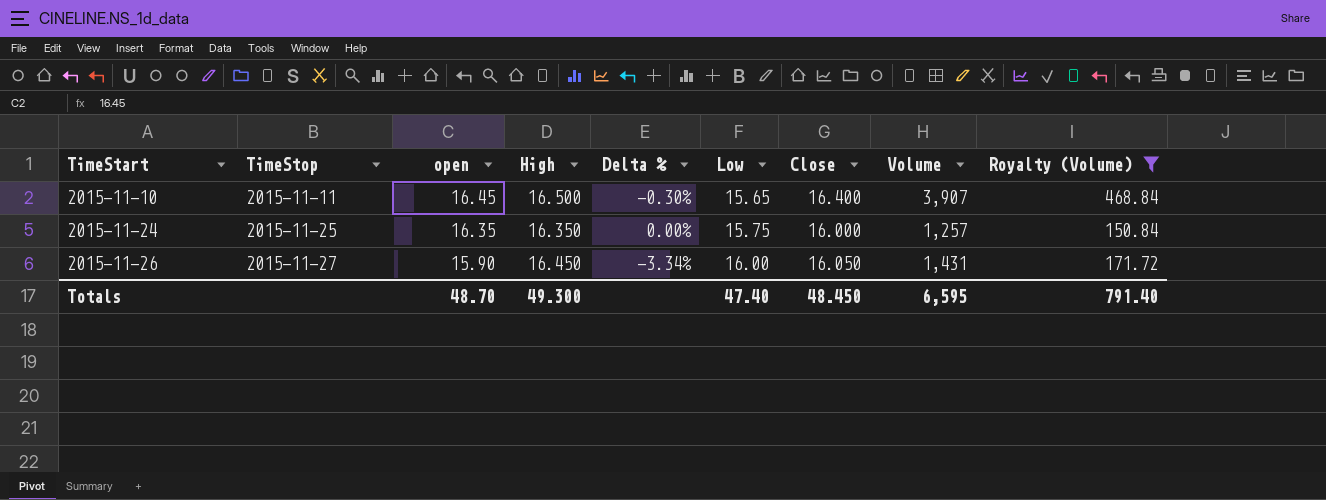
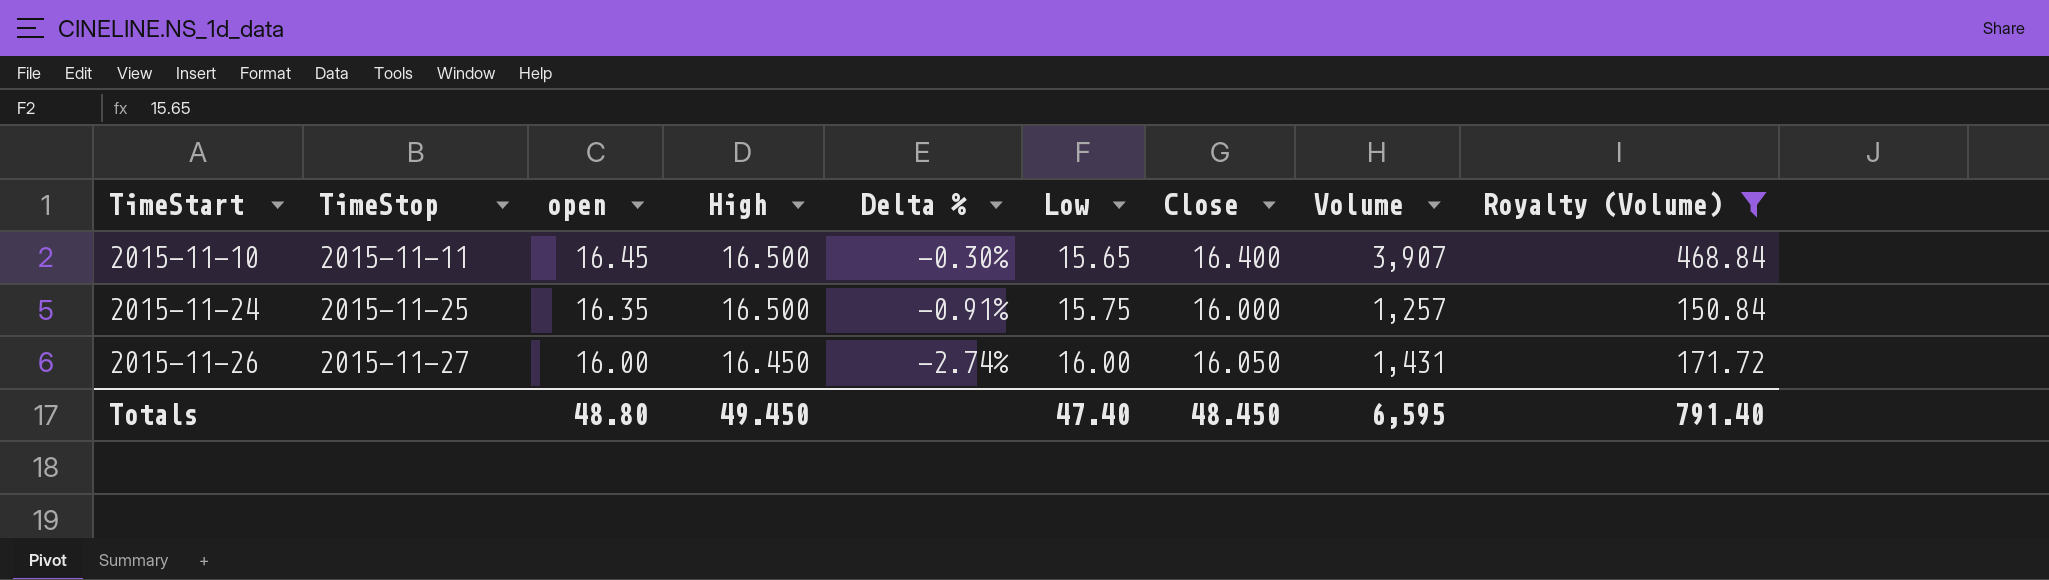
2015-11-24 | High: 16.350 -> 16.500
2015-11-24 | Delta %: 0.00% -> -0.91%
2015-11-26 | open: 15.90 -> 16.00
2015-11-26 | Delta %: -3.34% -> -2.74%
Totals | open: 48.70 -> 48.80
Totals | High: 49.300 -> 49.450

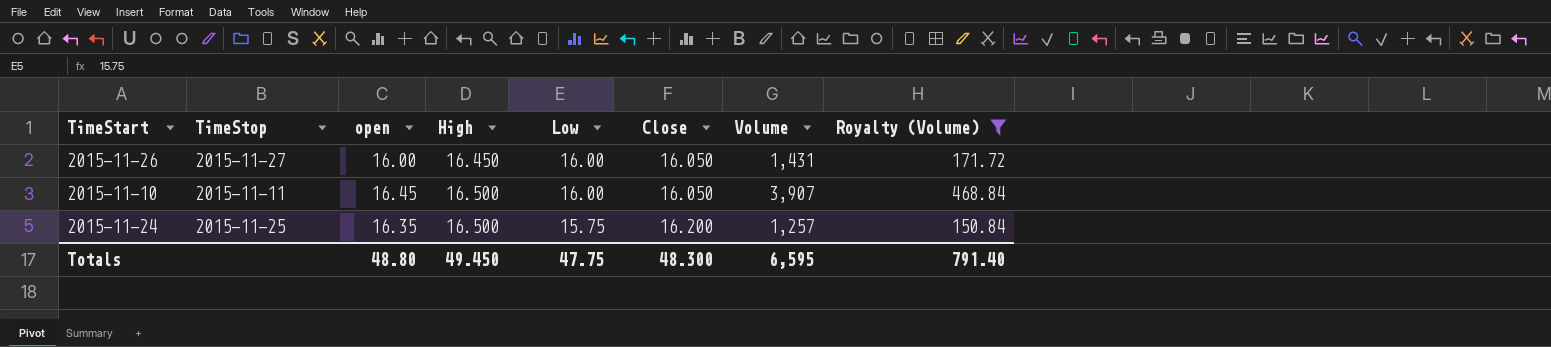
row order: TimeStart ascending -> High ascending
column Delta % | formula: ([open] - [High]) / [High] -> none
2015-11-10 | Low: 15.65 -> 16.00
2015-11-10 | Close: 16.400 -> 16.050
2015-11-24 | Close: 16.000 -> 16.200
Totals | Low: 47.40 -> 47.75
Totals | Close: 48.450 -> 48.300

